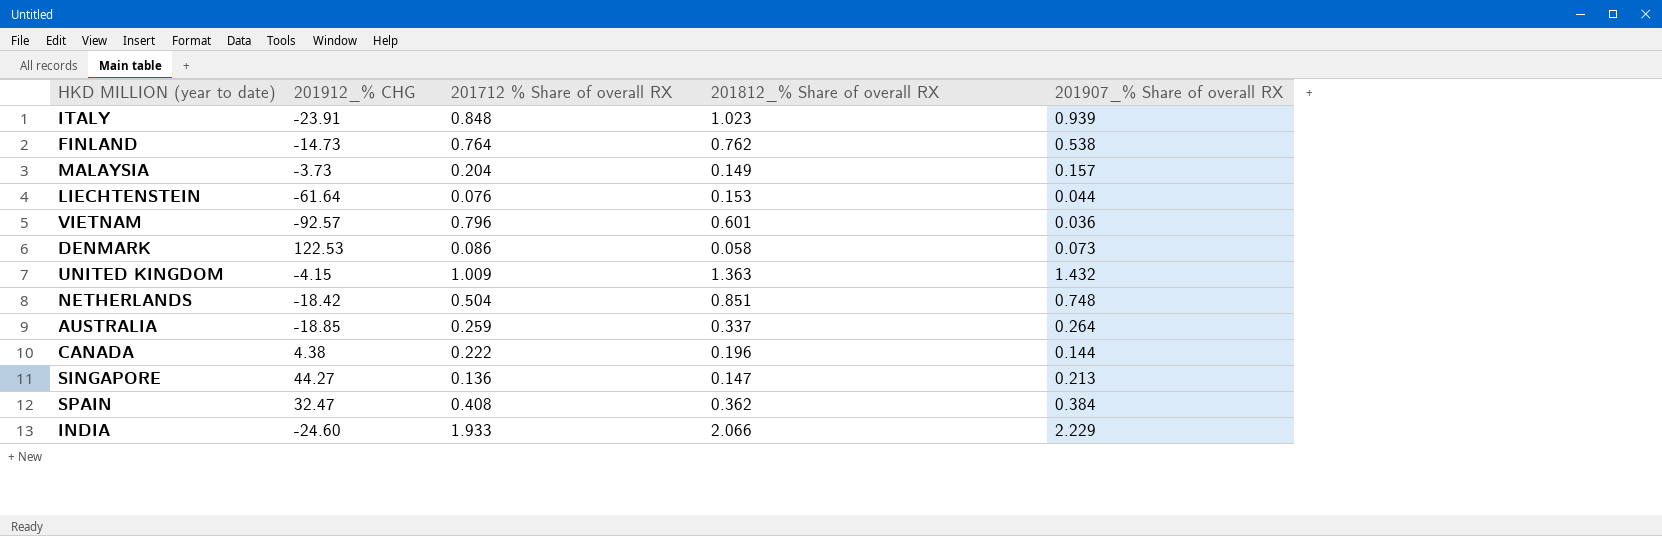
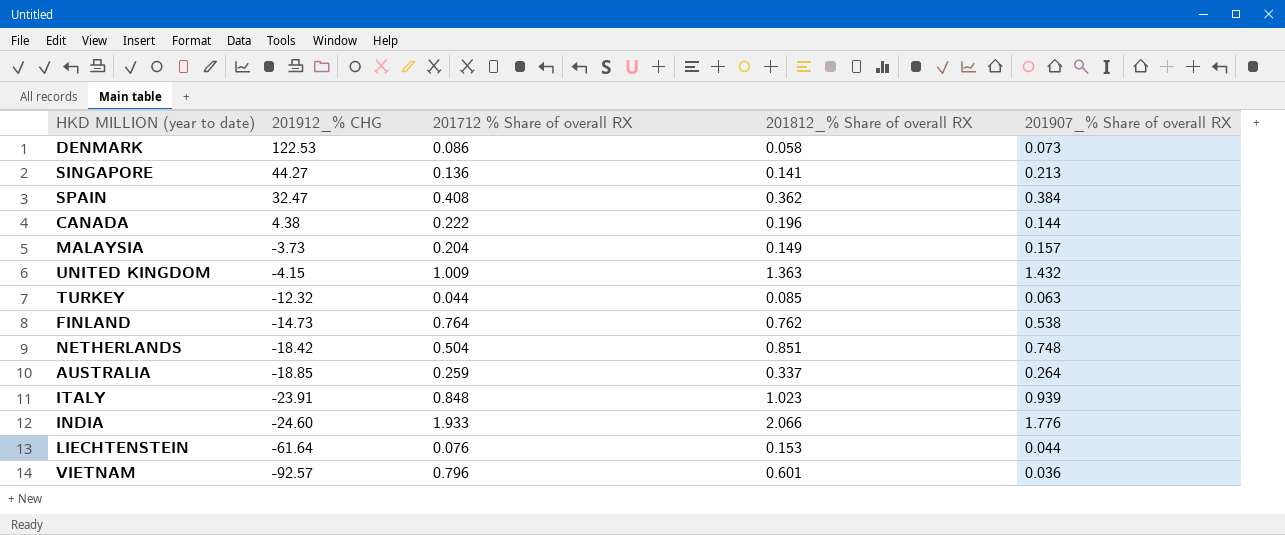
row order: none -> 201912_% CHG descending
SINGAPORE | 201812_% Share of overall RX: 0.147 -> 0.141
row TURKEY: none -> -12.32 | 0.044 | 0.085 | 0.063
INDIA | 201907_% Share of overall RX: 2.229 -> 1.776

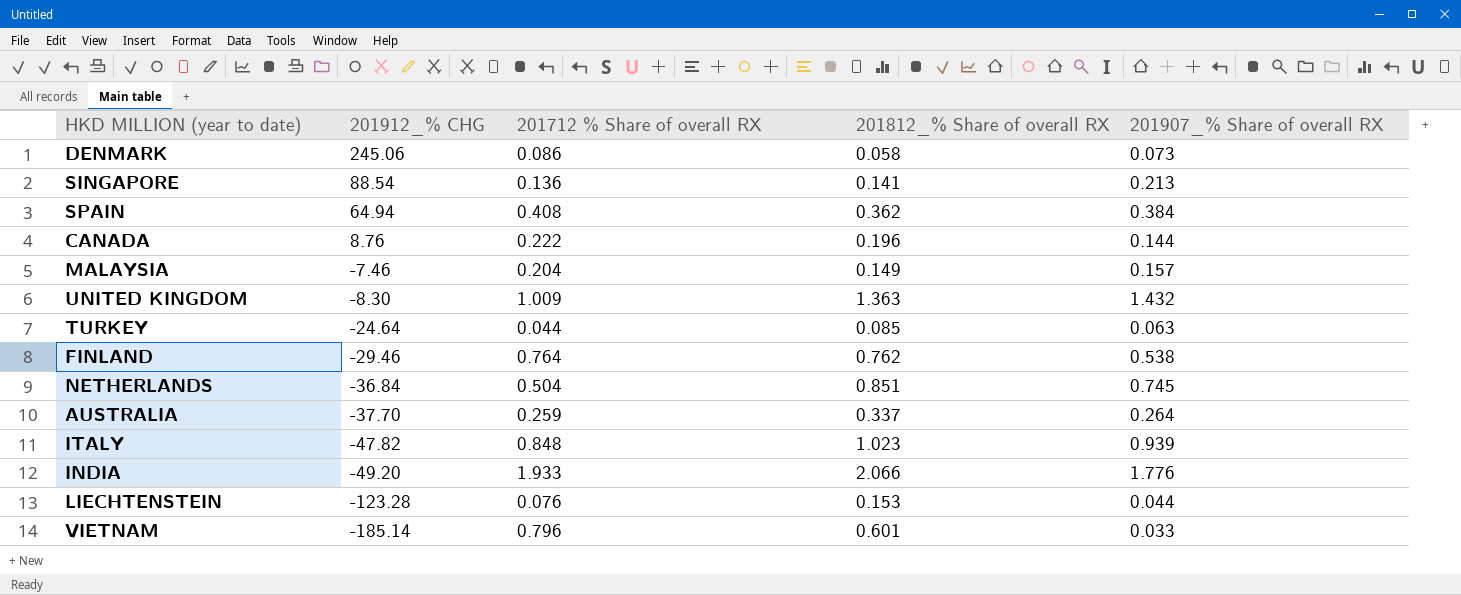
DENMARK | 201912_% CHG: 122.53 -> 245.06
SINGAPORE | 201912_% CHG: 44.27 -> 88.54
SPAIN | 201912_% CHG: 32.47 -> 64.94
CANADA | 201912_% CHG: 4.38 -> 8.76
MALAYSIA | 201912_% CHG: -3.73 -> -7.46
UNITED KINGDOM | 201912_% CHG: -4.15 -> -8.30
TURKEY | 201912_% CHG: -12.32 -> -24.64
FINLAND | 201912_% CHG: -14.73 -> -29.46
NETHERLANDS | 201912_% CHG: -18.42 -> -36.84
NETHERLANDS | 201907_% Share of overall RX: 0.748 -> 0.745
AUSTRALIA | 201912_% CHG: -18.85 -> -37.70
ITALY | 201912_% CHG: -23.91 -> -47.82
INDIA | 201912_% CHG: -24.60 -> -49.20
LIECHTENSTEIN | 201912_% CHG: -61.64 -> -123.28
VIETNAM | 201912_% CHG: -92.57 -> -185.14
VIETNAM | 201907_% Share of overall RX: 0.036 -> 0.033

